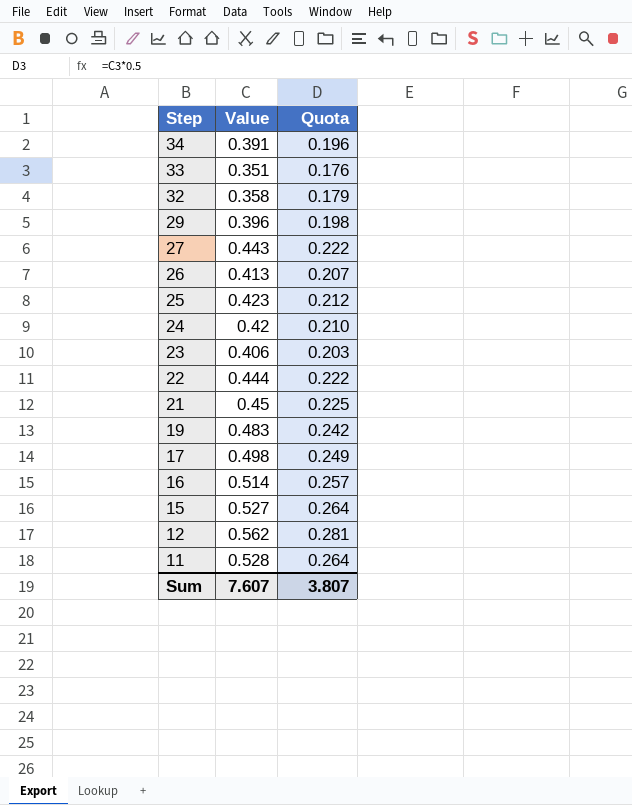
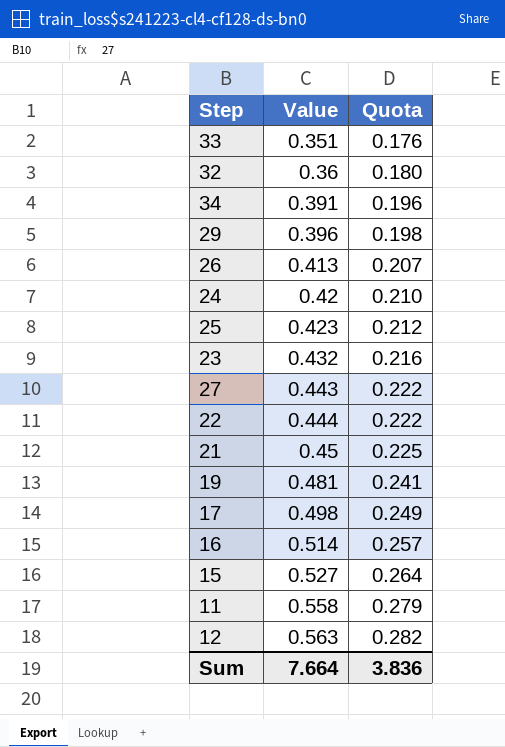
row order: Step descending -> Value ascending
32 | Value: 0.358 -> 0.36
32 | Quota: 0.179 -> 0.180
23 | Value: 0.406 -> 0.432
23 | Quota: 0.203 -> 0.216
19 | Value: 0.483 -> 0.481
19 | Quota: 0.242 -> 0.241
11 | Value: 0.528 -> 0.558
11 | Quota: 0.264 -> 0.279
12 | Value: 0.562 -> 0.563
12 | Quota: 0.281 -> 0.282
Sum | Value: 7.607 -> 7.664
Sum | Quota: 3.807 -> 3.836

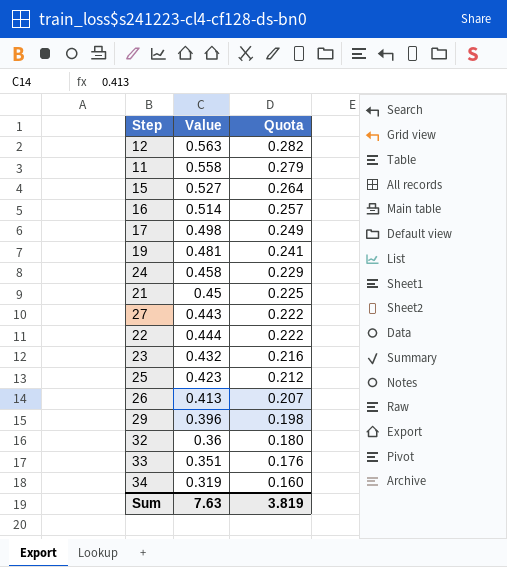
row order: Value ascending -> Quota descending
24 | Value: 0.42 -> 0.458
24 | Quota: 0.210 -> 0.229
34 | Value: 0.391 -> 0.319
34 | Quota: 0.196 -> 0.160
Sum | Value: 7.664 -> 7.63
Sum | Quota: 3.836 -> 3.819

